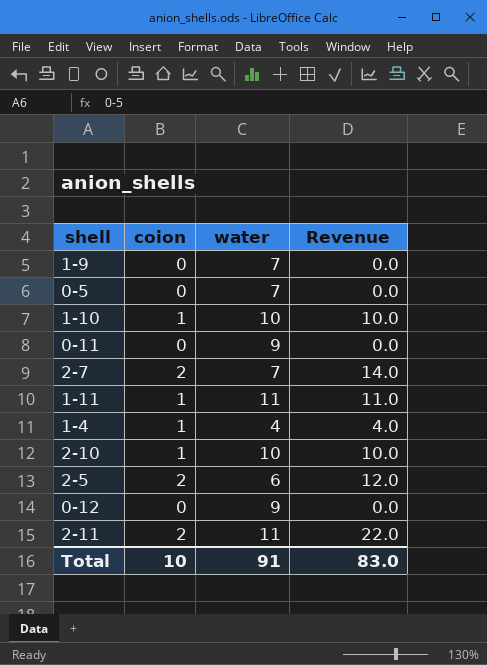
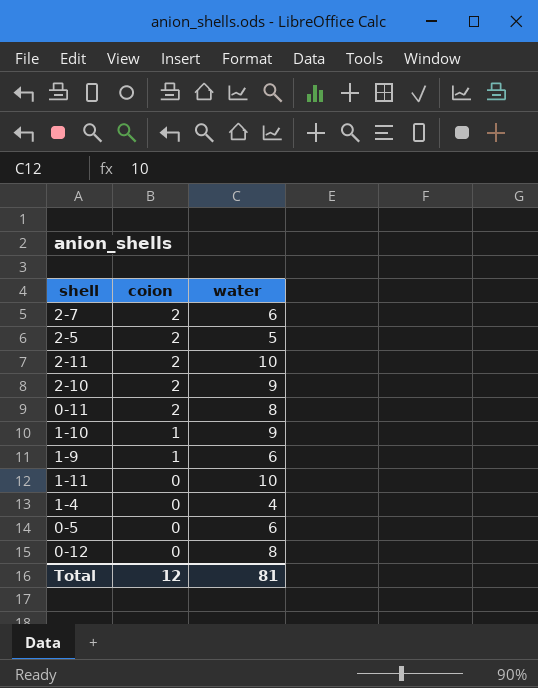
row order: none -> coion descending
column Revenue | formula: [coion] * [water] -> none
2-7 | water: 7 -> 6
2-5 | water: 6 -> 5
2-11 | water: 11 -> 10
2-10 | coion: 1 -> 2
2-10 | water: 10 -> 9
0-11 | coion: 0 -> 2
0-11 | water: 9 -> 8
1-10 | water: 10 -> 9
1-9 | coion: 0 -> 1
1-9 | water: 7 -> 6
1-11 | coion: 1 -> 0
1-11 | water: 11 -> 10
1-4 | coion: 1 -> 0
0-5 | water: 7 -> 6
0-12 | water: 9 -> 8
Total | coion: 10 -> 12
Total | water: 91 -> 81

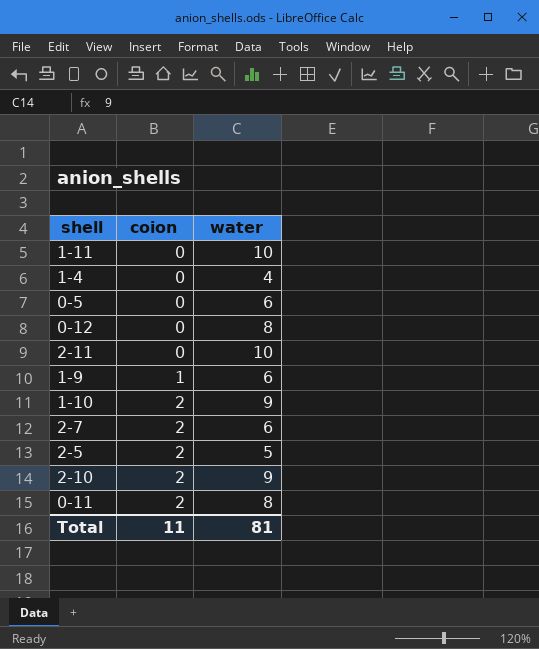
row order: coion descending -> coion ascending
2-11 | coion: 2 -> 0
1-10 | coion: 1 -> 2
Total | coion: 12 -> 11

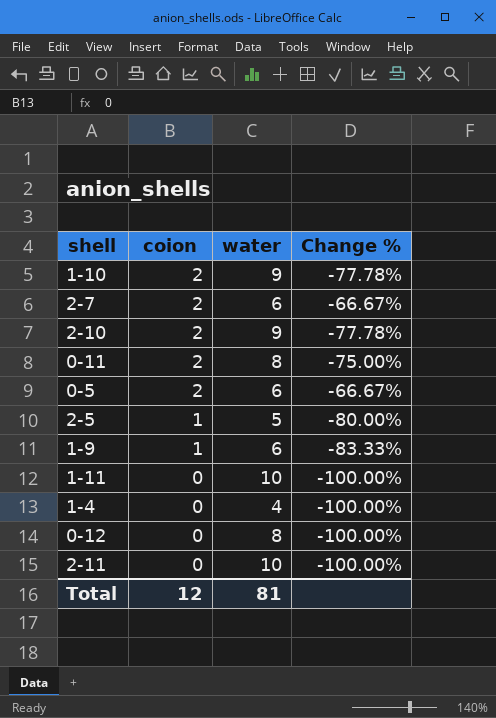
row order: coion ascending -> coion descending
column Change % | formula: none -> ([coion] - [water]) / [water]
0-5 | coion: 0 -> 2
2-5 | coion: 2 -> 1
Total | coion: 11 -> 12

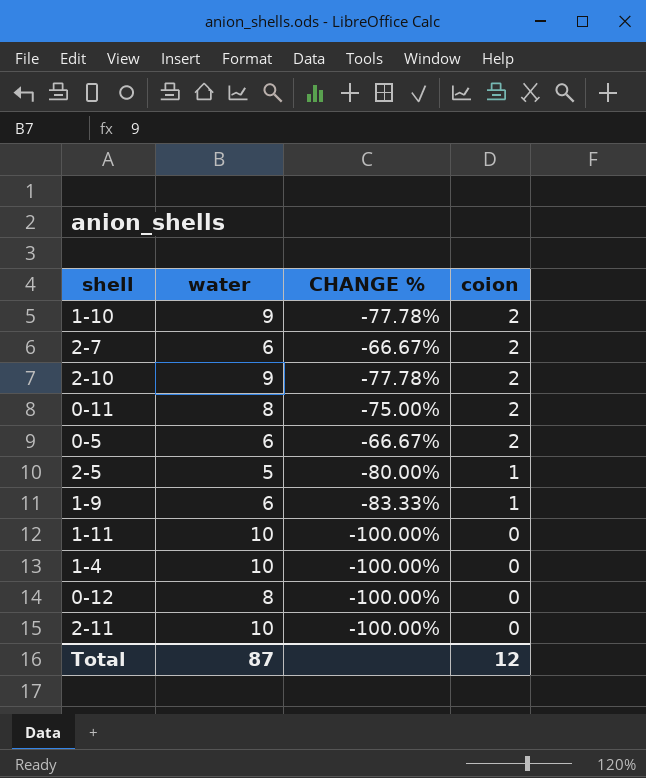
column name: Change % -> CHANGE %
column coion | position: 2 -> 4
1-4 | water: 4 -> 10
Total | water: 81 -> 87

